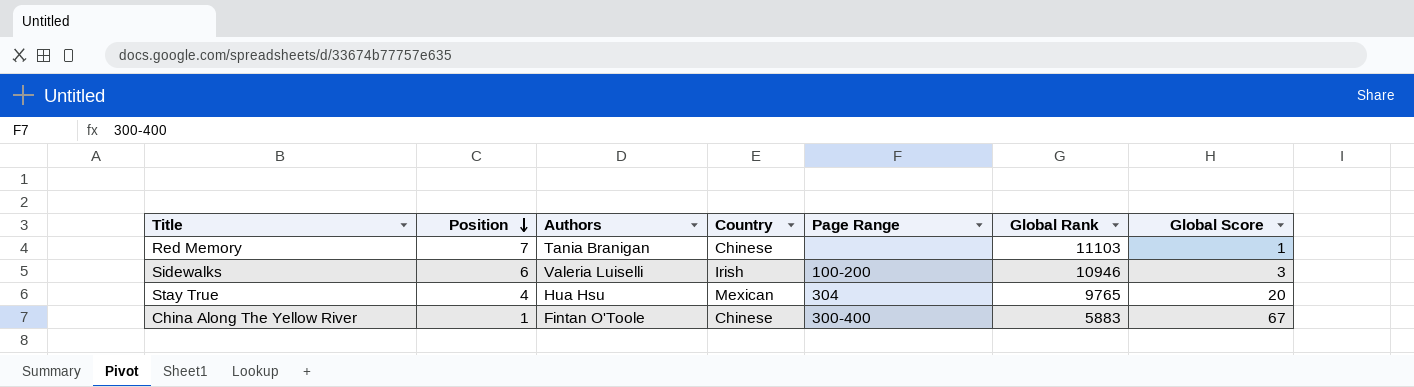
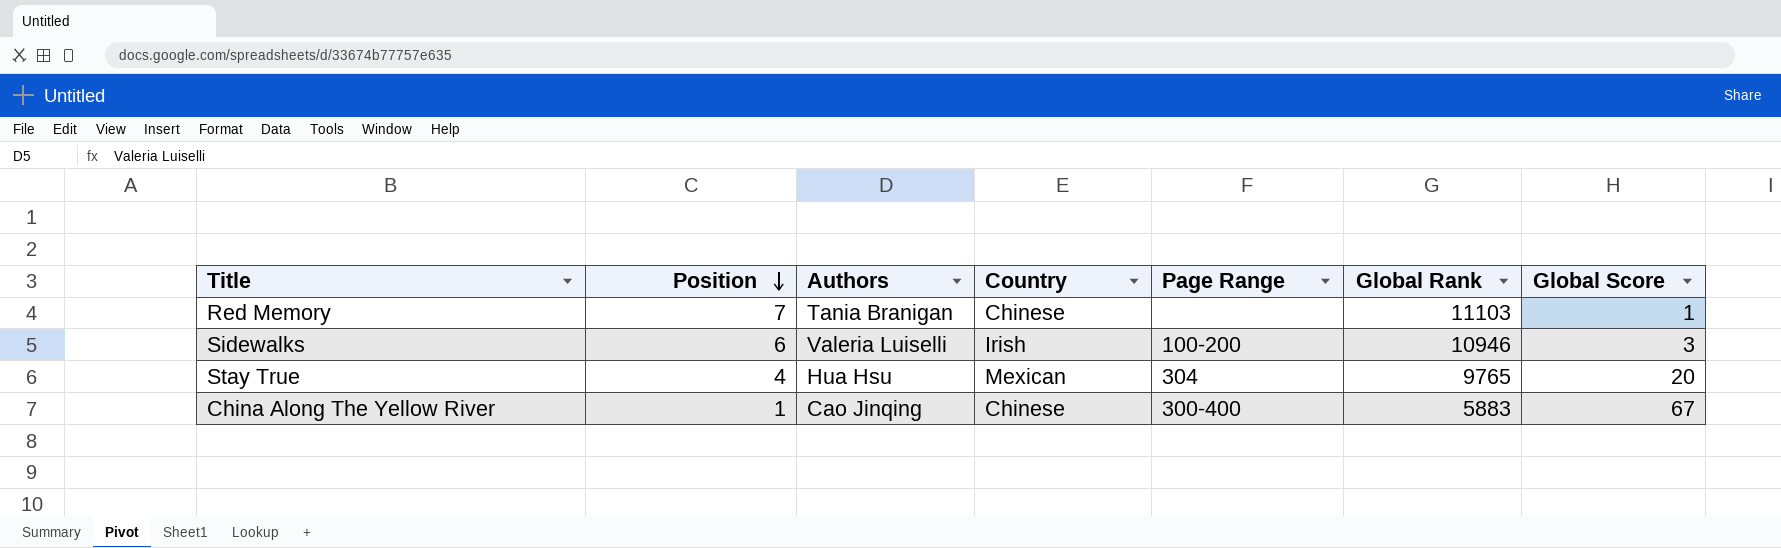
China Along The Yellow River | Authors: Fintan O'Toole -> Cao Jinqing

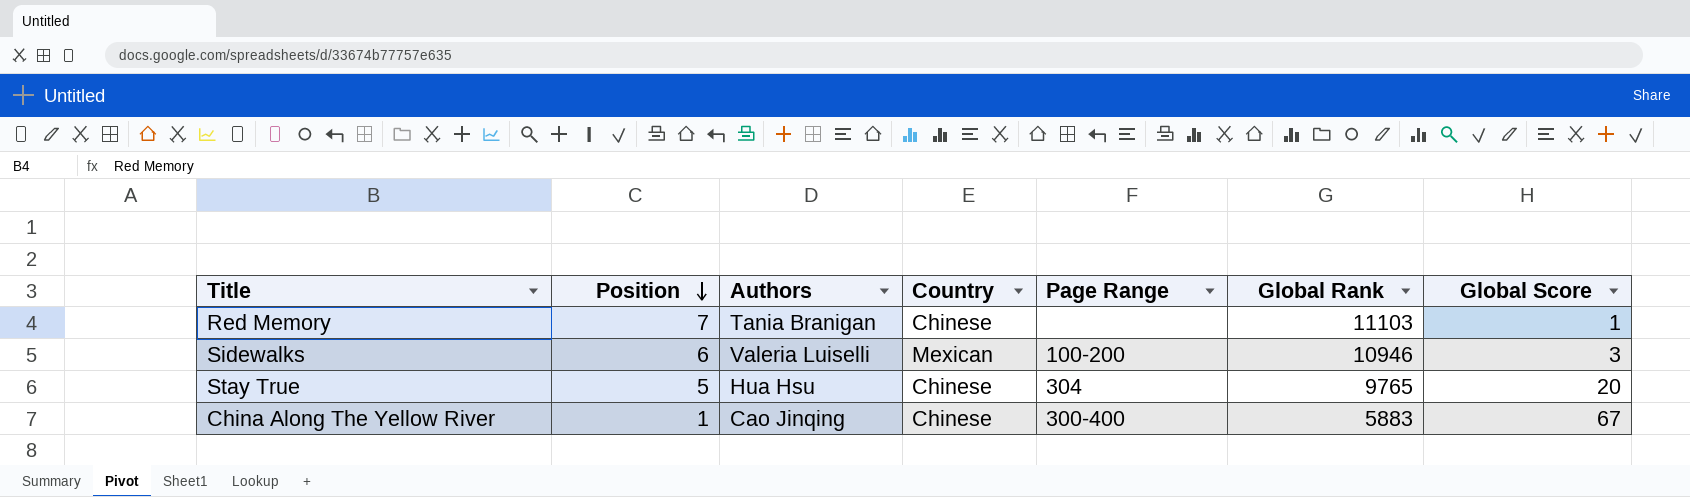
Sidewalks | Country: Irish -> Mexican
Stay True | Position: 4 -> 5
Stay True | Country: Mexican -> Chinese

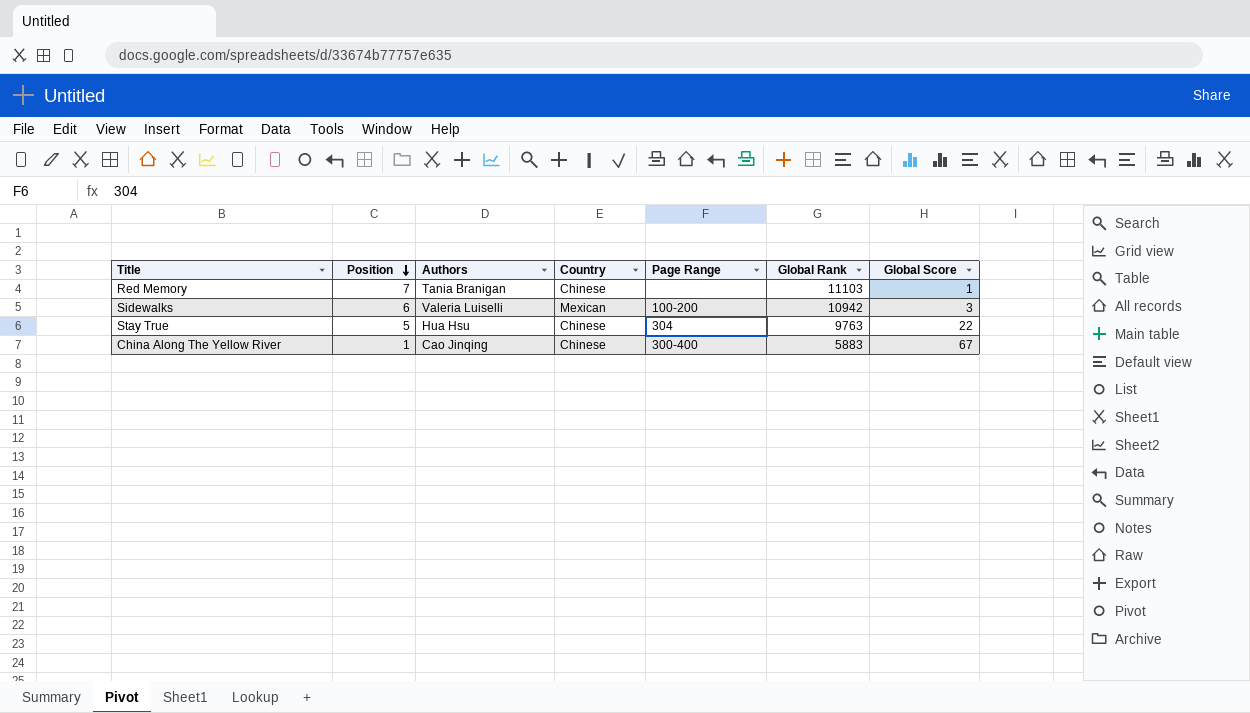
Sidewalks | Global Rank: 10946 -> 10942
Stay True | Global Rank: 9765 -> 9763
Stay True | Global Score: 20 -> 22

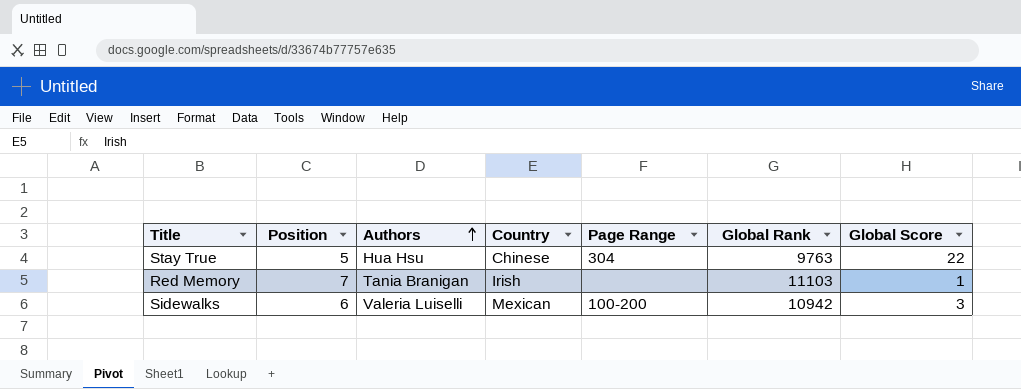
row order: Position descending -> Authors ascending
row China Along The Yellow River: 1 | Cao Jinqing | Chinese | 300-400 | 5883 | 67 -> none
Red Memory | Country: Chinese -> Irish

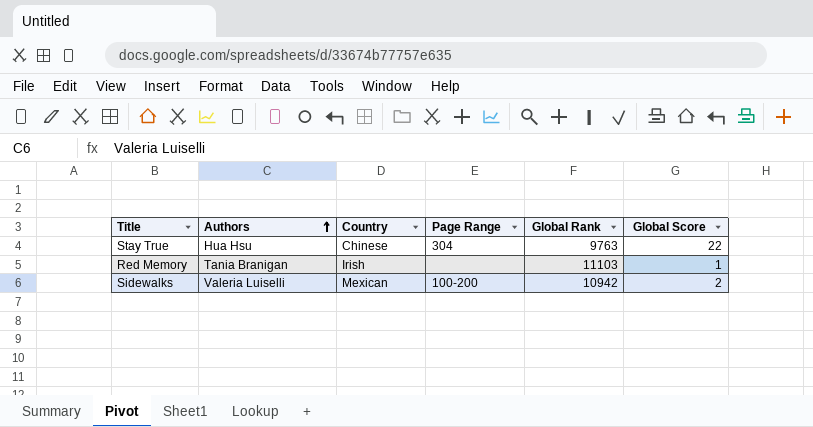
column Position | position: 2 -> none
Sidewalks | Global Score: 3 -> 2

